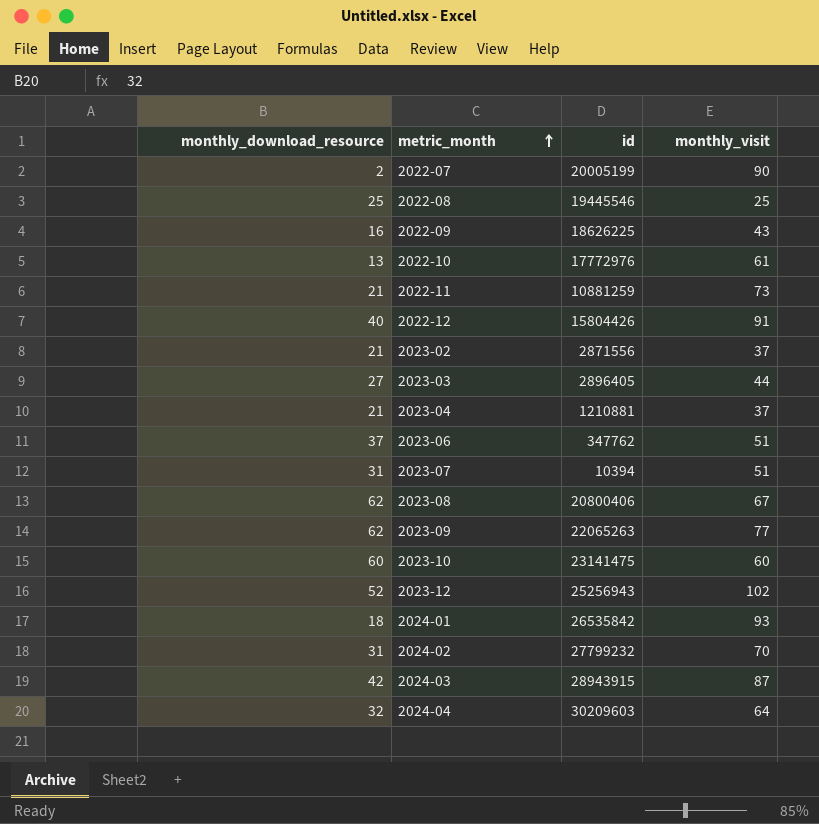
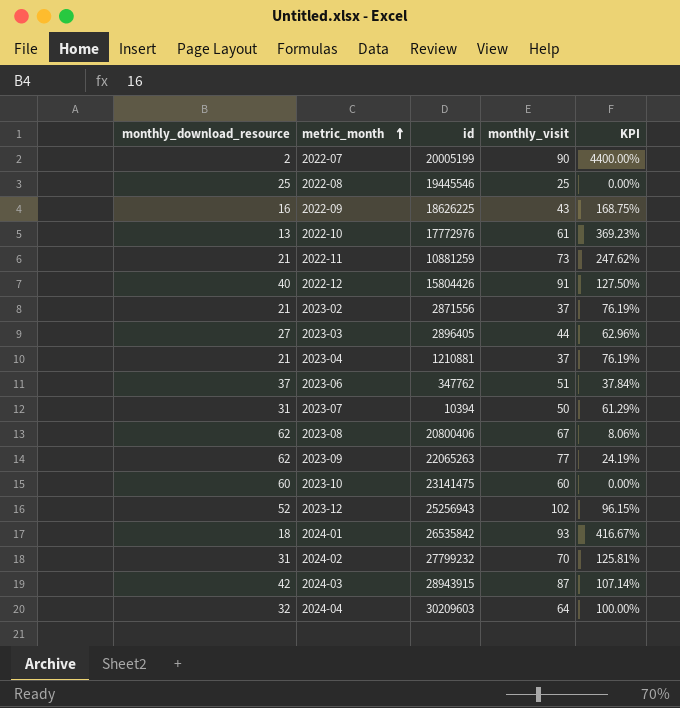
column KPI | formula: none -> ([monthly_visit] - [monthly_download_resource]) / [monthly_download_resource]
2023-07 | monthly_visit: 51 -> 50

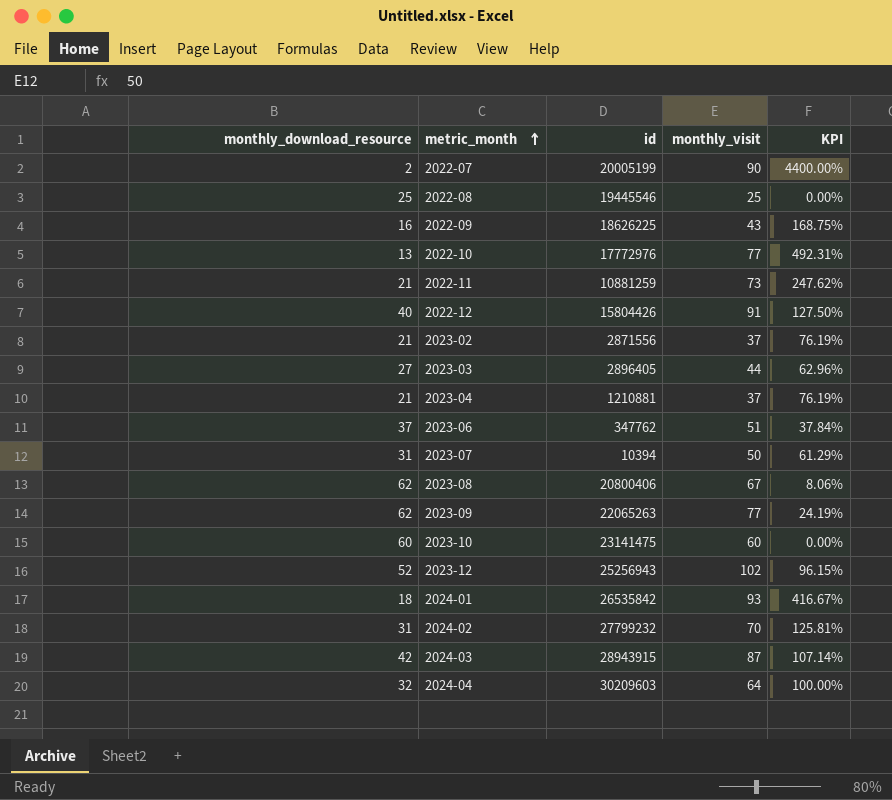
2022-10 | monthly_visit: 61 -> 77
2022-10 | KPI: 369.23% -> 492.31%

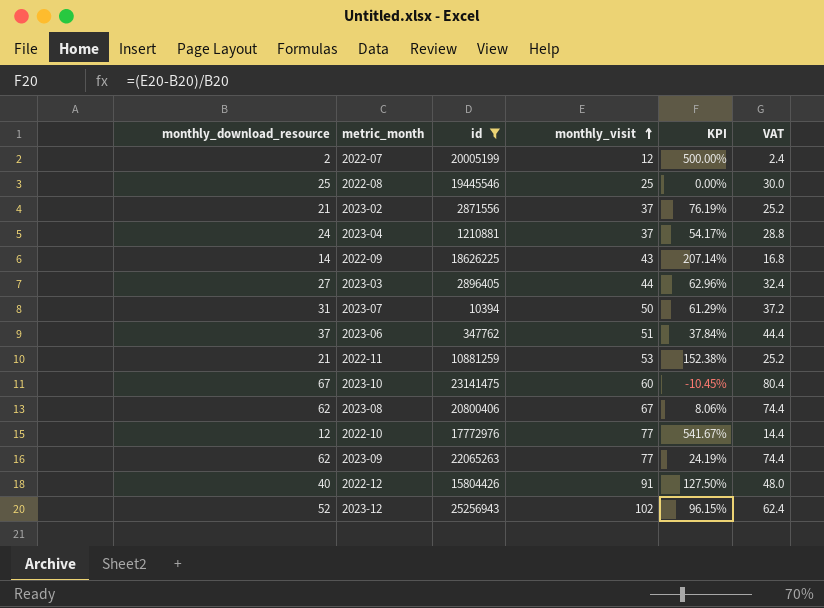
filter: none -> id <= 25256943
row order: metric_month ascending -> monthly_visit ascending
column VAT | formula: none -> [monthly_download_resource] * 1.2
2022-07 | monthly_visit: 90 -> 12
2022-07 | KPI: 4400.00% -> 500.00%
2023-04 | monthly_download_resource: 21 -> 24
2023-04 | KPI: 76.19% -> 54.17%
2022-09 | monthly_download_resource: 16 -> 14
2022-09 | KPI: 168.75% -> 207.14%
2022-11 | monthly_visit: 73 -> 53
2022-11 | KPI: 247.62% -> 152.38%
2023-10 | monthly_download_resource: 60 -> 67
2023-10 | KPI: 0.00% -> -10.45%
2022-10 | monthly_download_resource: 13 -> 12
2022-10 | KPI: 492.31% -> 541.67%

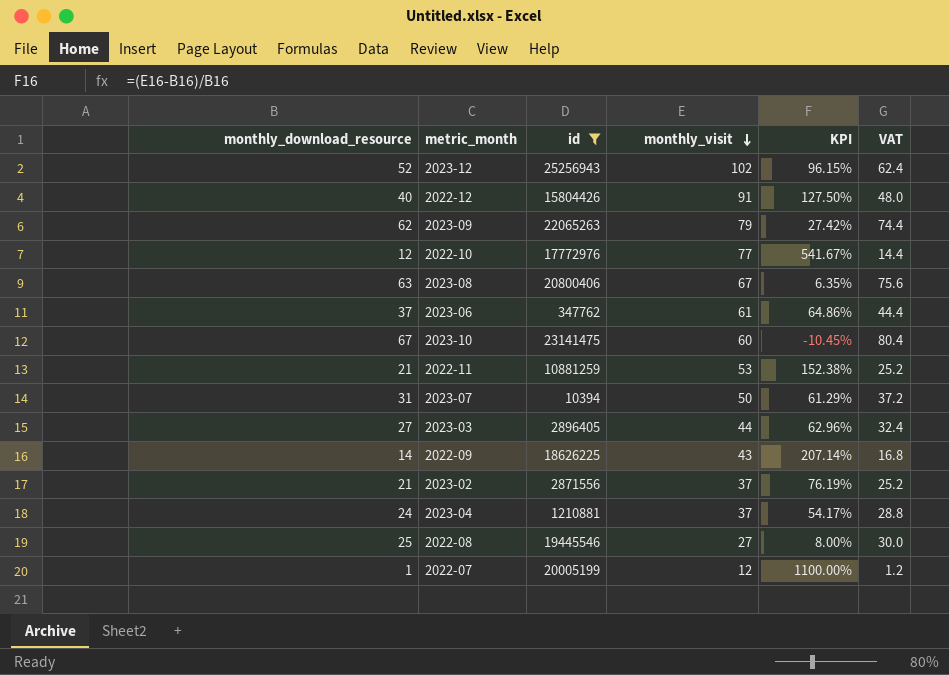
row order: monthly_visit ascending -> monthly_visit descending
2023-09 | monthly_visit: 77 -> 79
2023-09 | KPI: 24.19% -> 27.42%
2023-08 | monthly_download_resource: 62 -> 63
2023-08 | KPI: 8.06% -> 6.35%
2023-08 | VAT: 74.4 -> 75.6
2023-06 | monthly_visit: 51 -> 61
2023-06 | KPI: 37.84% -> 64.86%
2022-08 | monthly_visit: 25 -> 27
2022-08 | KPI: 0.00% -> 8.00%
2022-07 | monthly_download_resource: 2 -> 1
2022-07 | KPI: 500.00% -> 1100.00%
2022-07 | VAT: 2.4 -> 1.2

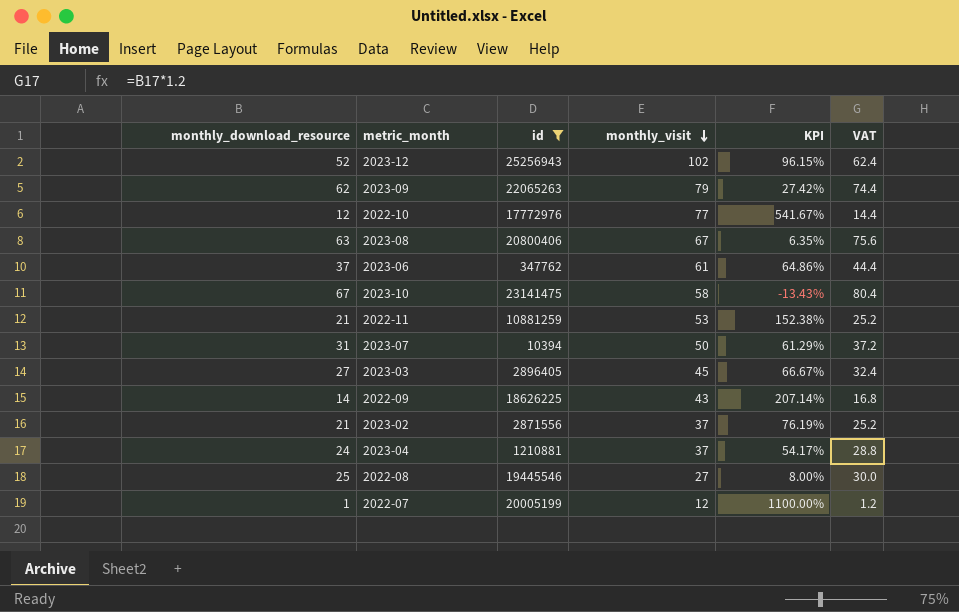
row 2022-12: 40 | 15804426 | 91 | 127.50% | 48.0 -> none
2023-10 | monthly_visit: 60 -> 58
2023-10 | KPI: -10.45% -> -13.43%
2023-03 | monthly_visit: 44 -> 45
2023-03 | KPI: 62.96% -> 66.67%

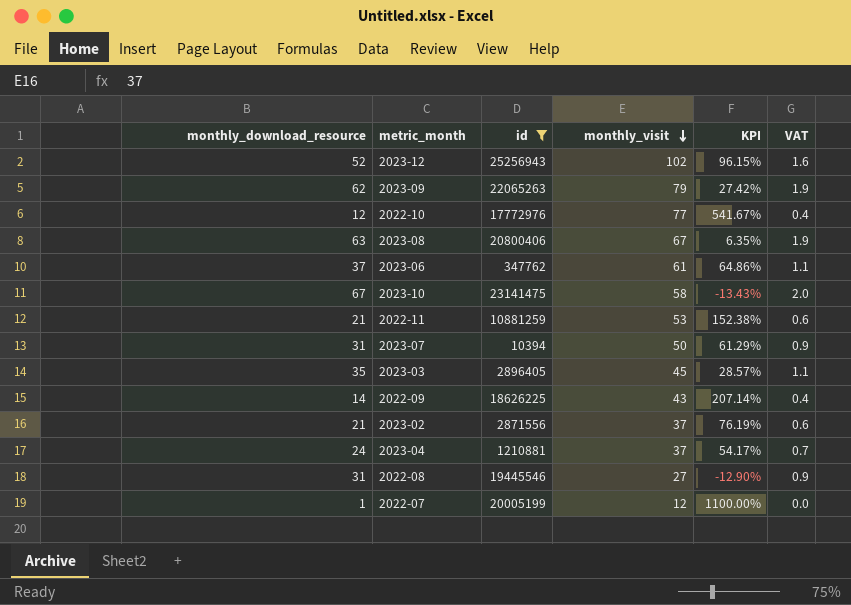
column VAT | formula: [monthly_download_resource] * 1.2 -> [monthly_download_resource] * 0.03
2023-03 | monthly_download_resource: 27 -> 35
2023-03 | KPI: 66.67% -> 28.57%
2022-08 | monthly_download_resource: 25 -> 31
2022-08 | KPI: 8.00% -> -12.90%

